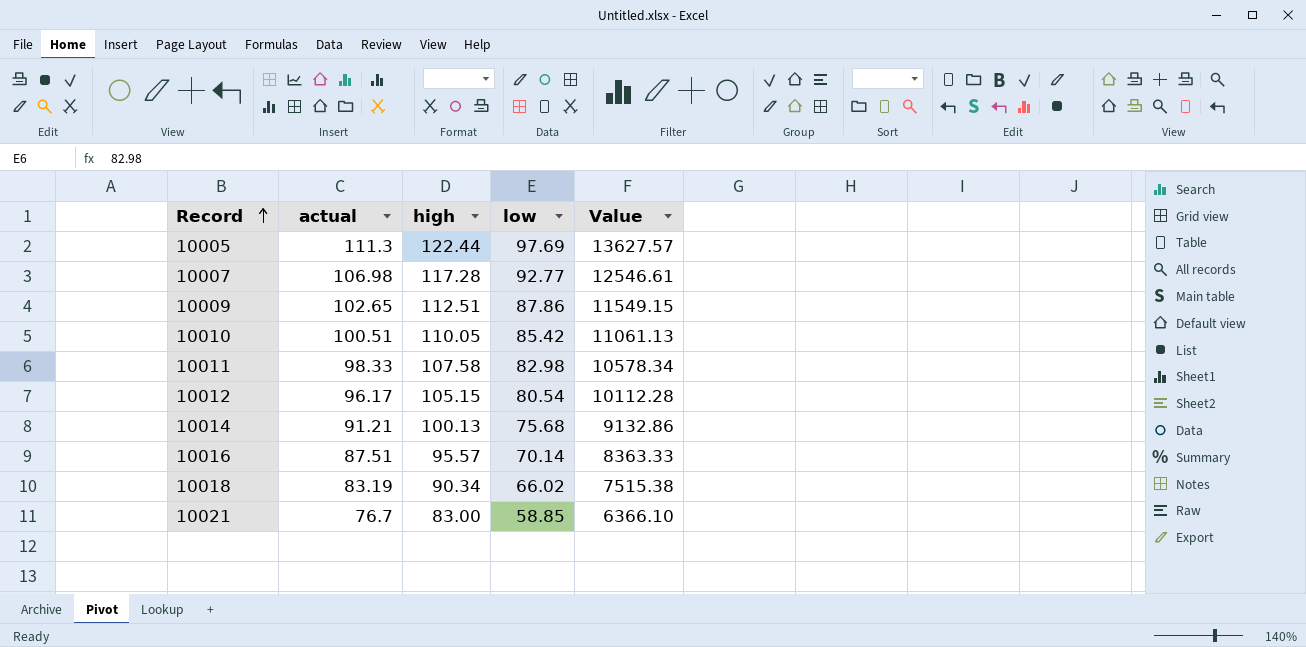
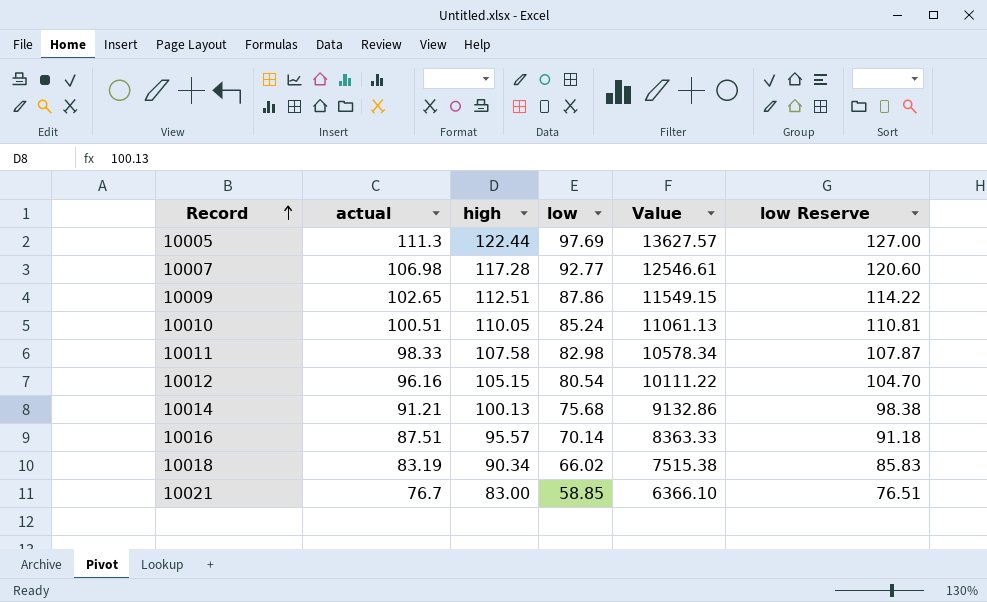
column low Reserve | formula: none -> [low] * 1.3
10010 | low: 85.42 -> 85.24
10012 | actual: 96.17 -> 96.16
10012 | Value: 10112.28 -> 10111.22

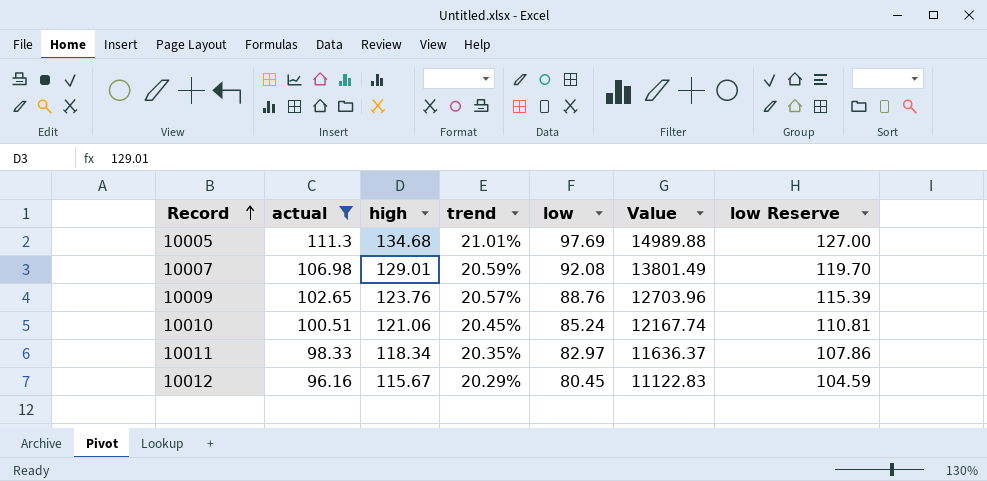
filter: none -> actual >= 96.16
column trend | formula: none -> ([high] - [actual]) / [actual]
10005 | high: 122.44 -> 134.68
10005 | Value: 13627.57 -> 14989.88
10007 | high: 117.28 -> 129.01
10007 | low: 92.77 -> 92.08
10007 | Value: 12546.61 -> 13801.49
10007 | low Reserve: 120.60 -> 119.70
10009 | high: 112.51 -> 123.76
10009 | low: 87.86 -> 88.76
10009 | Value: 11549.15 -> 12703.96
10009 | low Reserve: 114.22 -> 115.39
10010 | high: 110.05 -> 121.06
10010 | Value: 11061.13 -> 12167.74
10011 | high: 107.58 -> 118.34
10011 | low: 82.98 -> 82.97
10011 | Value: 10578.34 -> 11636.37
10011 | low Reserve: 107.87 -> 107.86
10012 | high: 105.15 -> 115.67
10012 | low: 80.54 -> 80.45
10012 | Value: 10111.22 -> 11122.83
10012 | low Reserve: 104.70 -> 104.59

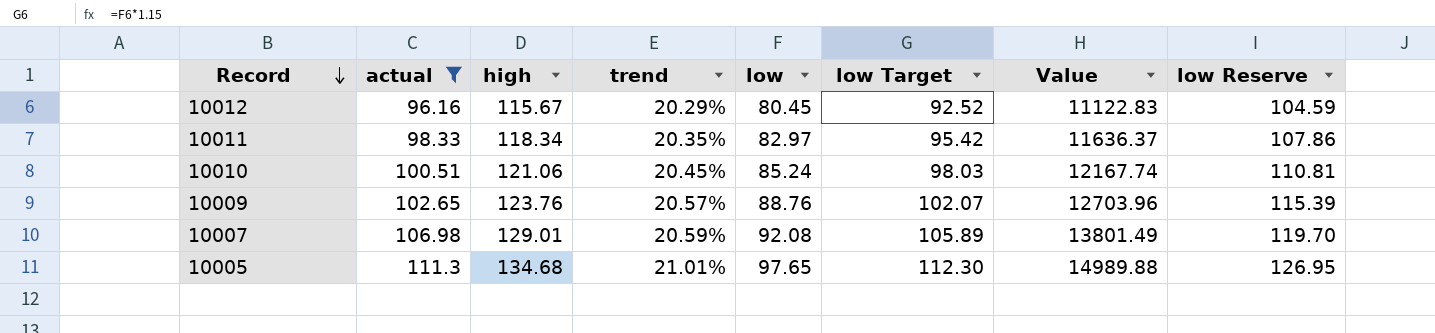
row order: Record ascending -> Record descending
column low Target | formula: none -> [low] * 1.15
10005 | low: 97.69 -> 97.65
10005 | low Reserve: 127.00 -> 126.95

